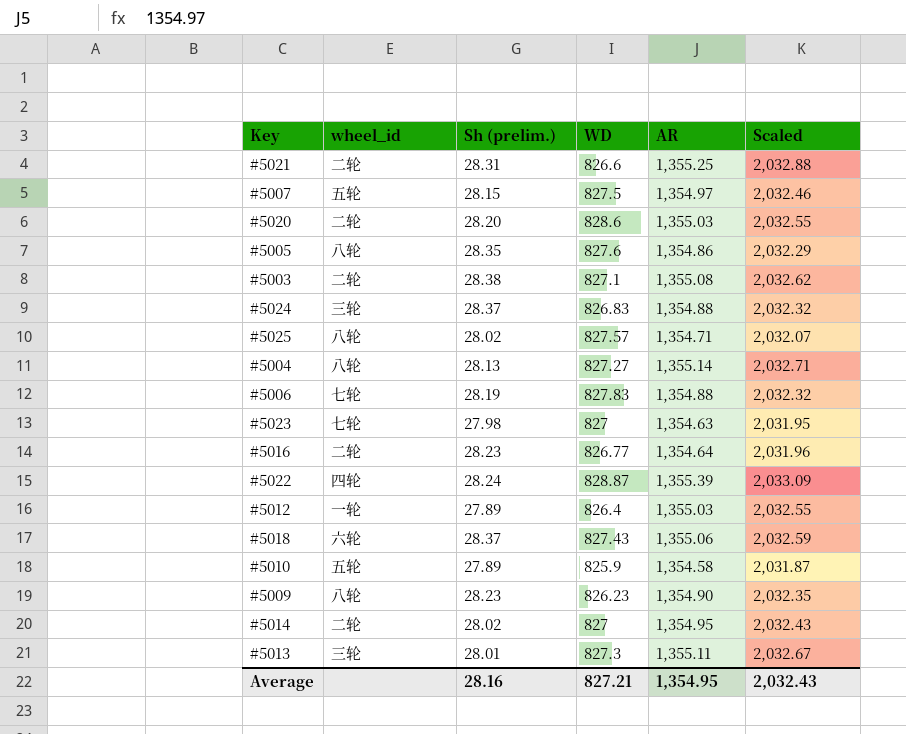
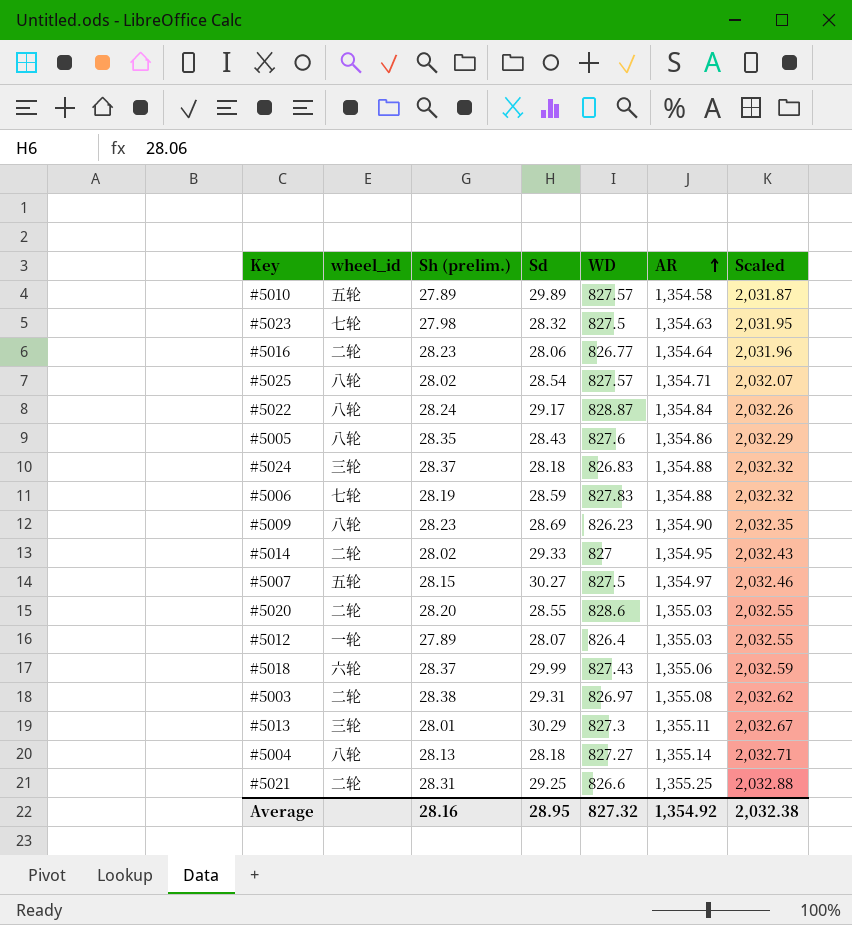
row order: none -> AR ascending
column Sd | position: none -> 4
#5010 | WD: 825.9 -> 827.57
#5023 | WD: 827 -> 827.5
#5022 | wheel_id: 四轮 -> 八轮
#5022 | AR: 1,355.39 -> 1,354.84
#5022 | Scaled: 2,033.09 -> 2,032.26
#5003 | WD: 827.1 -> 826.97
Average | WD: 827.21 -> 827.32
Average | AR: 1,354.95 -> 1,354.92
Average | Scaled: 2,032.43 -> 2,032.38

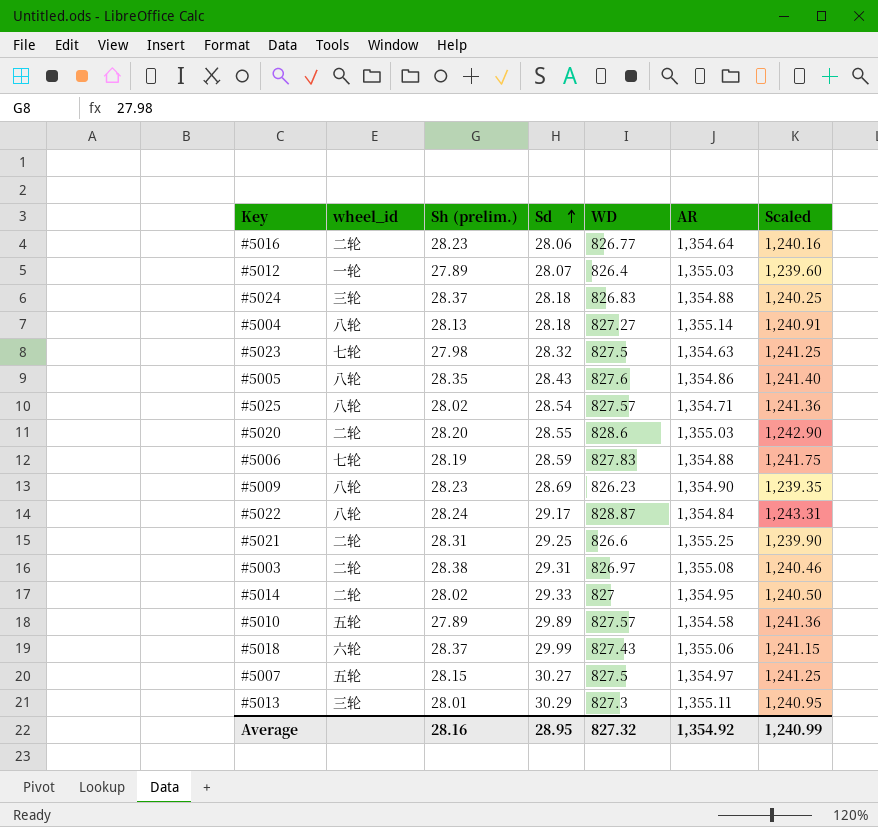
row order: AR ascending -> Sd ascending
column Scaled | formula: [AR] * 1.5 -> [WD] * 1.5
Average | Scaled: 2,032.38 -> 1,240.99

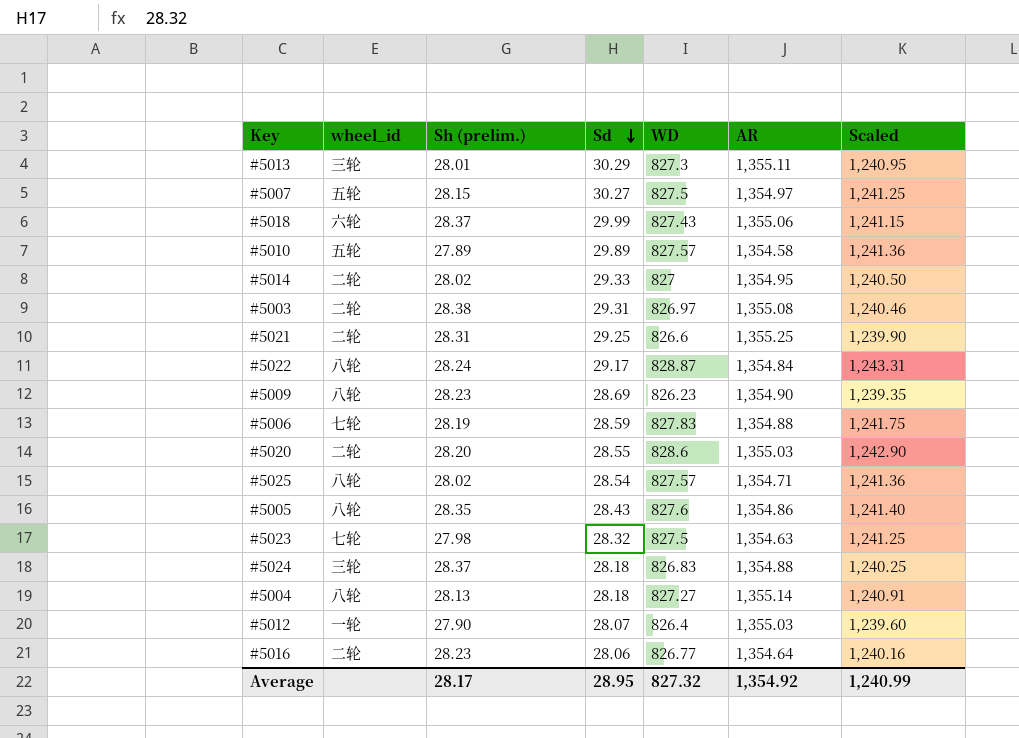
row order: Sd ascending -> Sd descending
#5012 | Sh (prelim.): 27.89 -> 27.90
Average | Sh (prelim.): 28.16 -> 28.17

